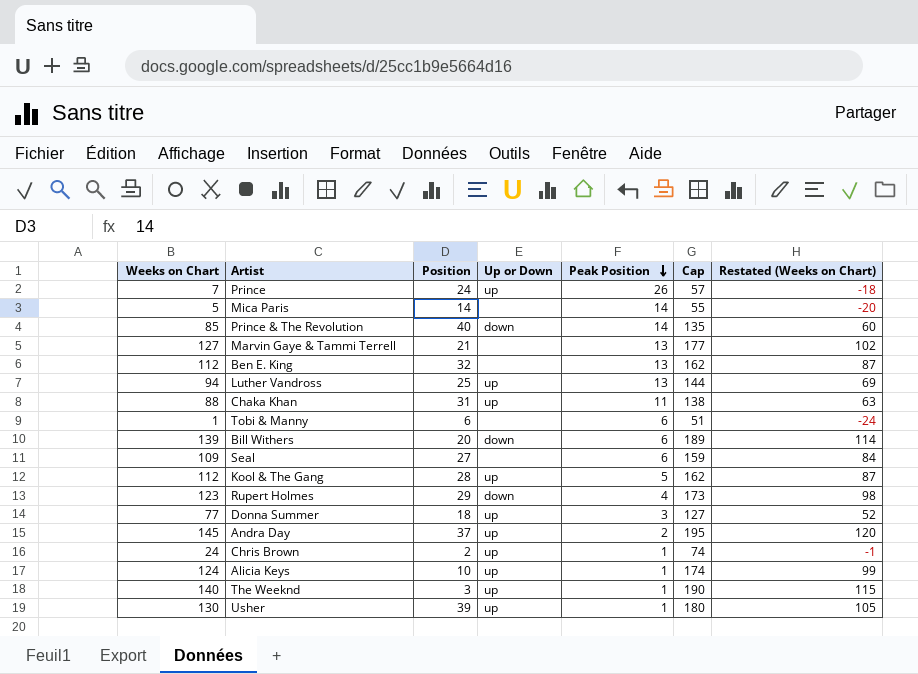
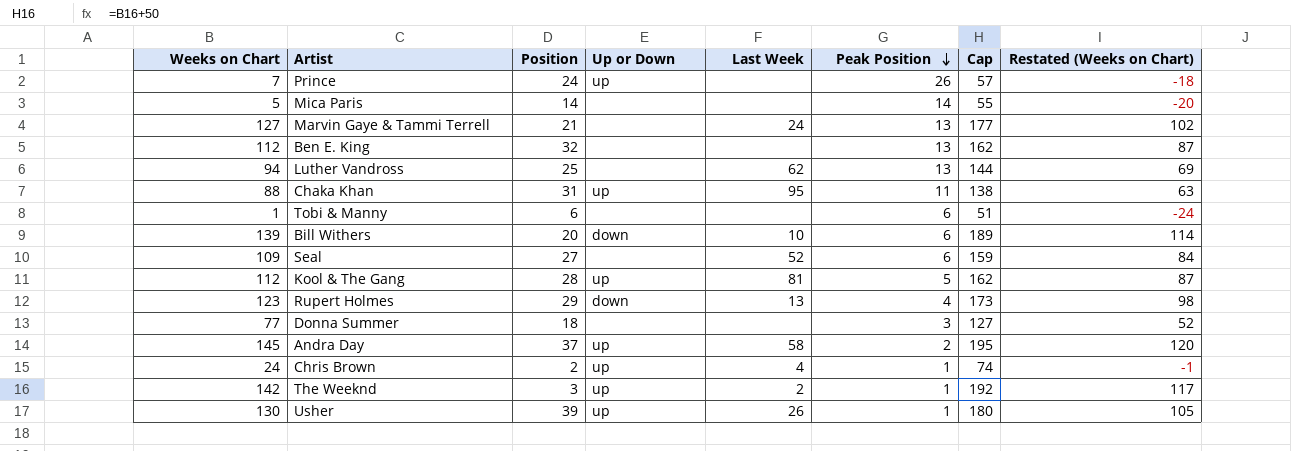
column Last Week | position: none -> 5
row Prince & The Revolution: 85 | 40 | down | 14 | 135 | 60 -> none
row Alicia Keys: 124 | 10 | up | 1 | 174 | 99 -> none
Luther Vandross | Up or Down: up -> none
Donna Summer | Up or Down: up -> none
The Weeknd | Weeks on Chart: 140 -> 142
The Weeknd | Cap: 190 -> 192
The Weeknd | Restated (Weeks on Chart): 115 -> 117

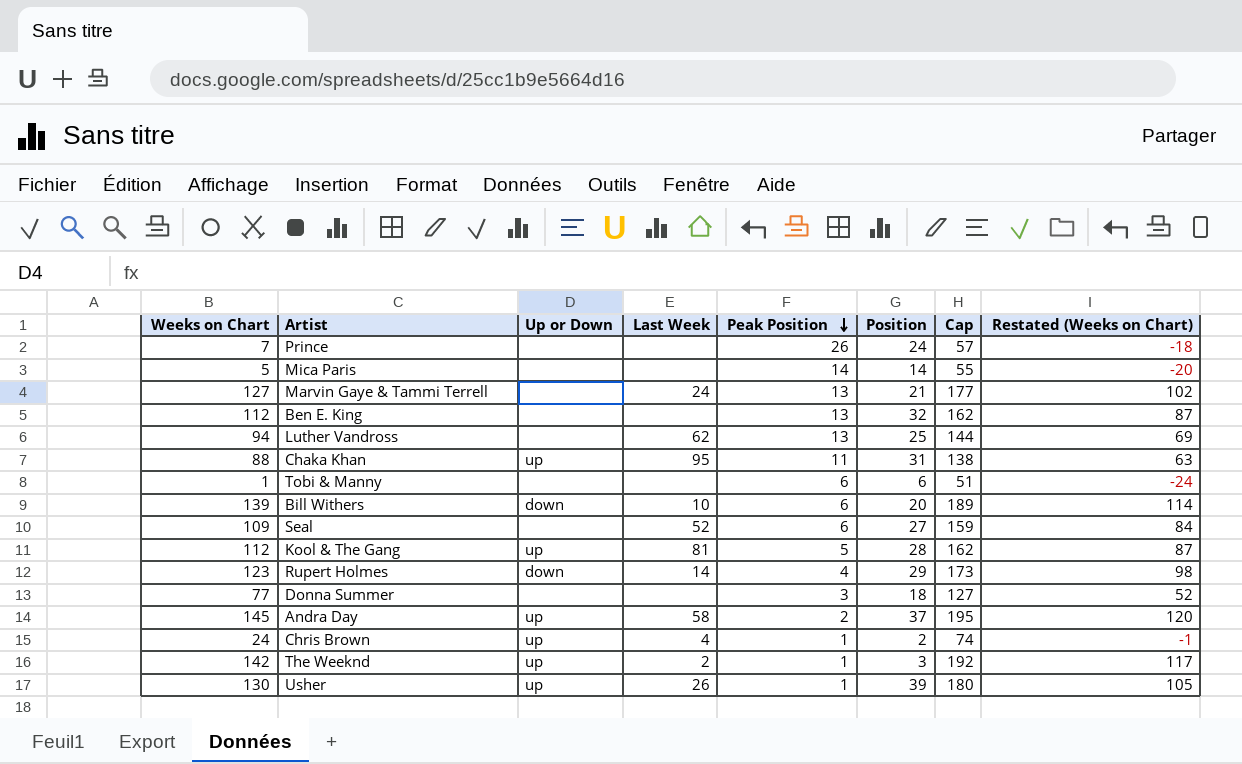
column Position | position: 3 -> 6
Prince | Up or Down: up -> none
Rupert Holmes | Last Week: 13 -> 14

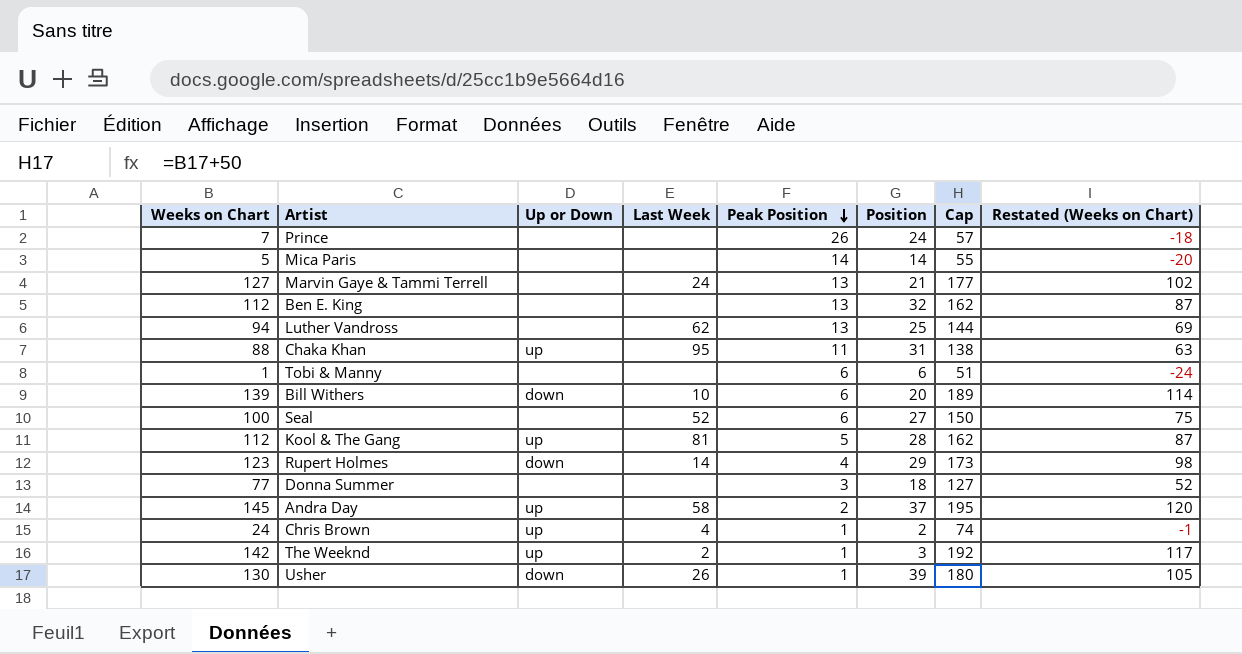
Seal | Weeks on Chart: 109 -> 100
Seal | Cap: 159 -> 150
Seal | Restated (Weeks on Chart): 84 -> 75
Usher | Up or Down: up -> down

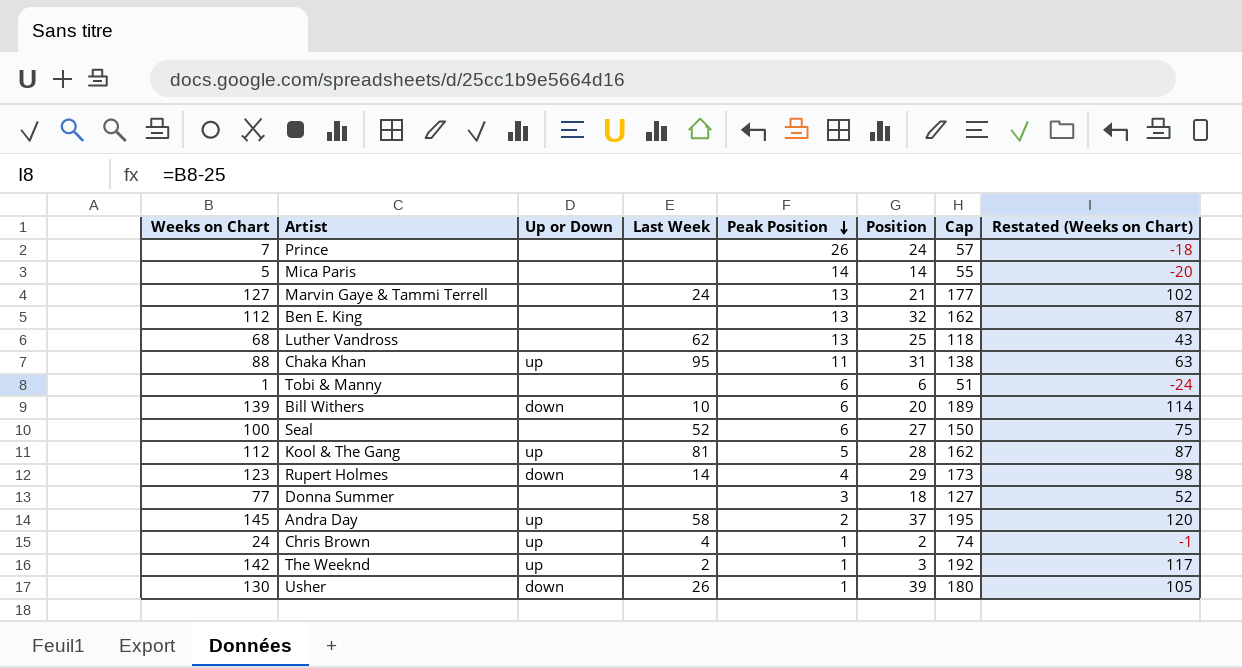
Luther Vandross | Weeks on Chart: 94 -> 68
Luther Vandross | Cap: 144 -> 118
Luther Vandross | Restated (Weeks on Chart): 69 -> 43

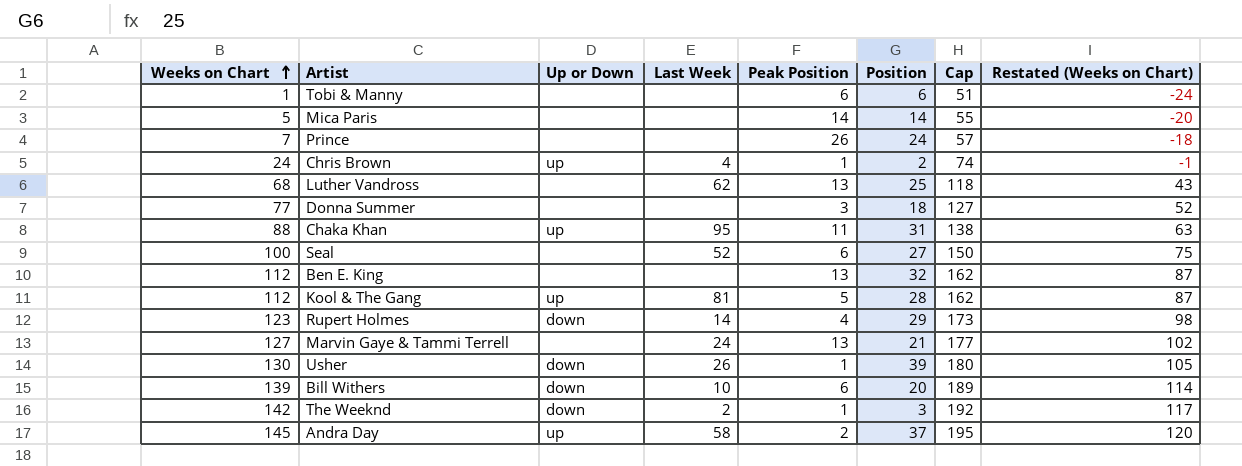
row order: Peak Position descending -> Weeks on Chart ascending
The Weeknd | Up or Down: up -> down

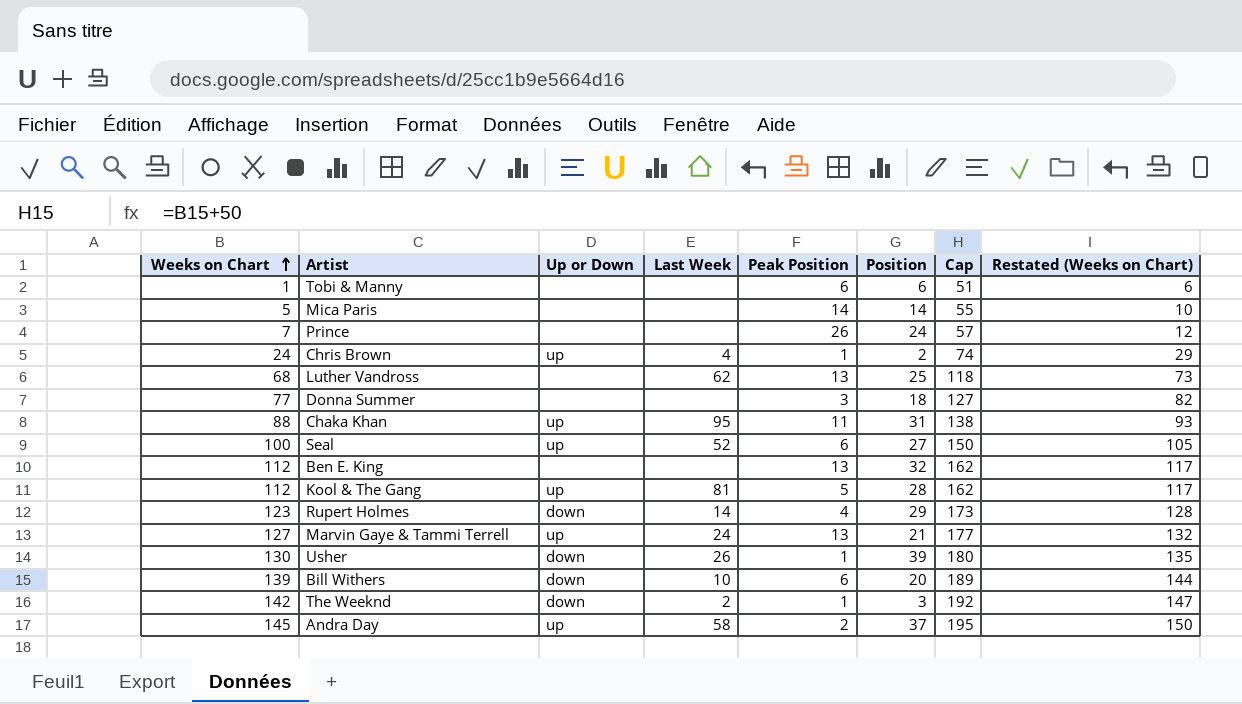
column Restated (Weeks on Chart) | formula: [Weeks on Chart] - 25 -> [Weeks on Chart] + 5
Seal | Up or Down: none -> up
Marvin Gaye & Tammi Terrell | Up or Down: none -> up

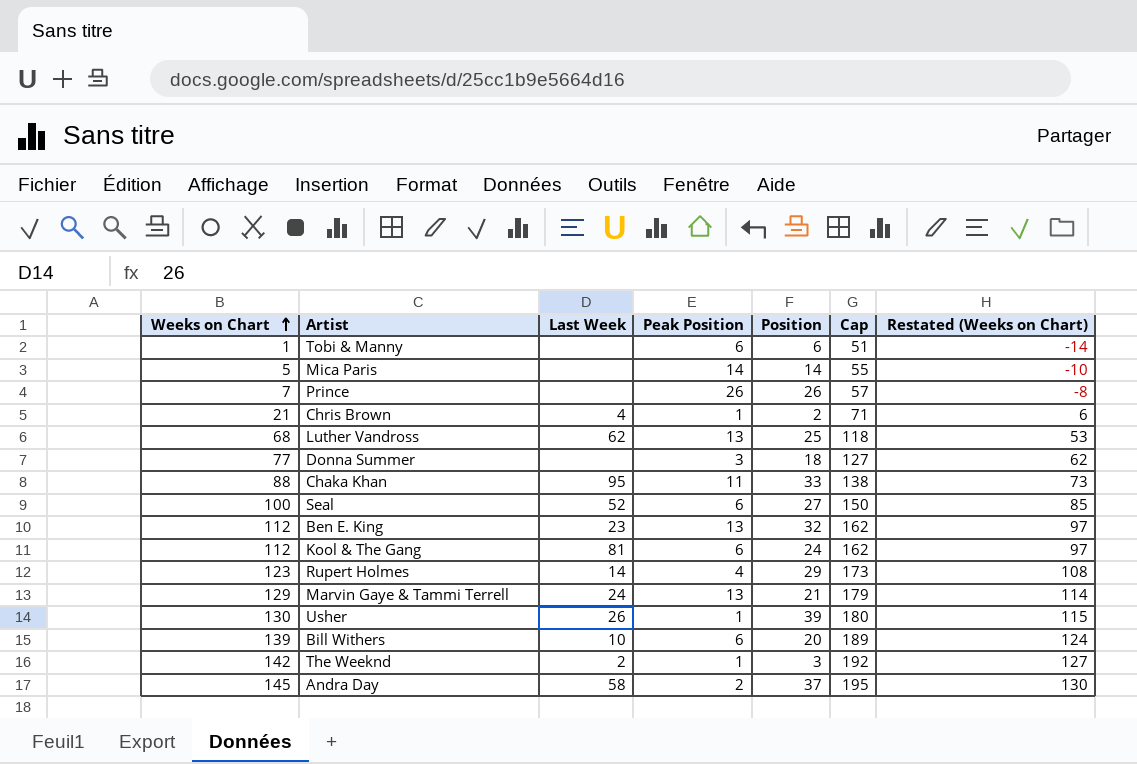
column Up or Down | position: 3 -> none
column Restated (Weeks on Chart) | formula: [Weeks on Chart] + 5 -> [Weeks on Chart] - 15
Prince | Position: 24 -> 26
Chris Brown | Weeks on Chart: 24 -> 21
Chris Brown | Cap: 74 -> 71
Chaka Khan | Position: 31 -> 33
Ben E. King | Last Week: none -> 23
Kool & The Gang | Peak Position: 5 -> 6
Kool & The Gang | Position: 28 -> 24
Marvin Gaye & Tammi Terrell | Weeks on Chart: 127 -> 129
Marvin Gaye & Tammi Terrell | Cap: 177 -> 179

